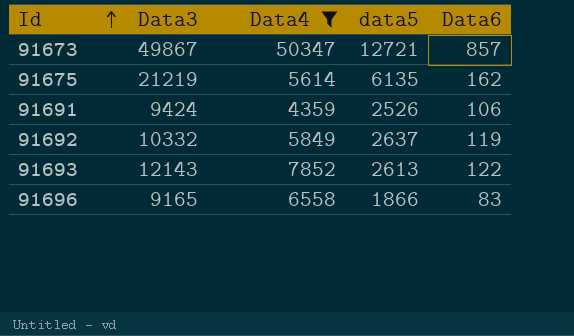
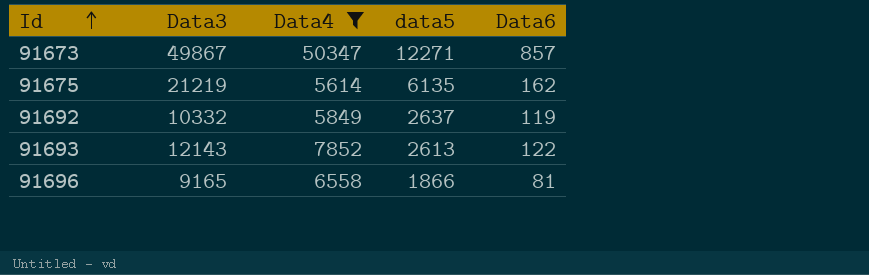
row 91691: 9424 | 4359 | 2526 | 106 -> none
91673 | data5: 12721 -> 12271
91696 | Data6: 83 -> 81

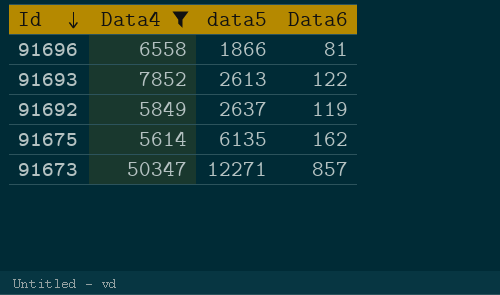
row order: Id ascending -> Id descending
column Data3 | position: 2 -> none

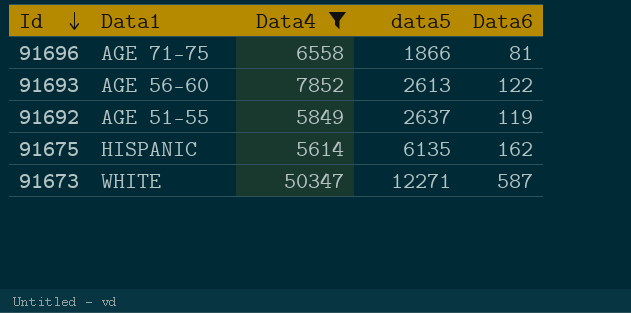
column Data1 | position: none -> 2
91673 | Data6: 857 -> 587

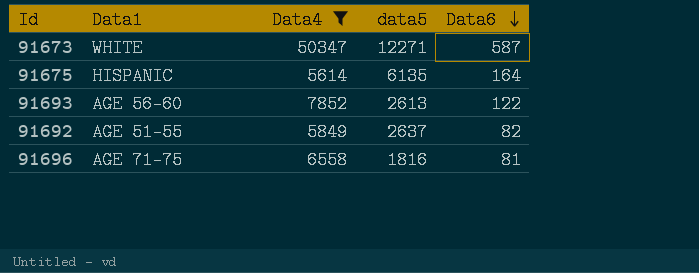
row order: Id descending -> Data6 descending
91675 | Data6: 162 -> 164
91692 | Data6: 119 -> 82
91696 | data5: 1866 -> 1816

